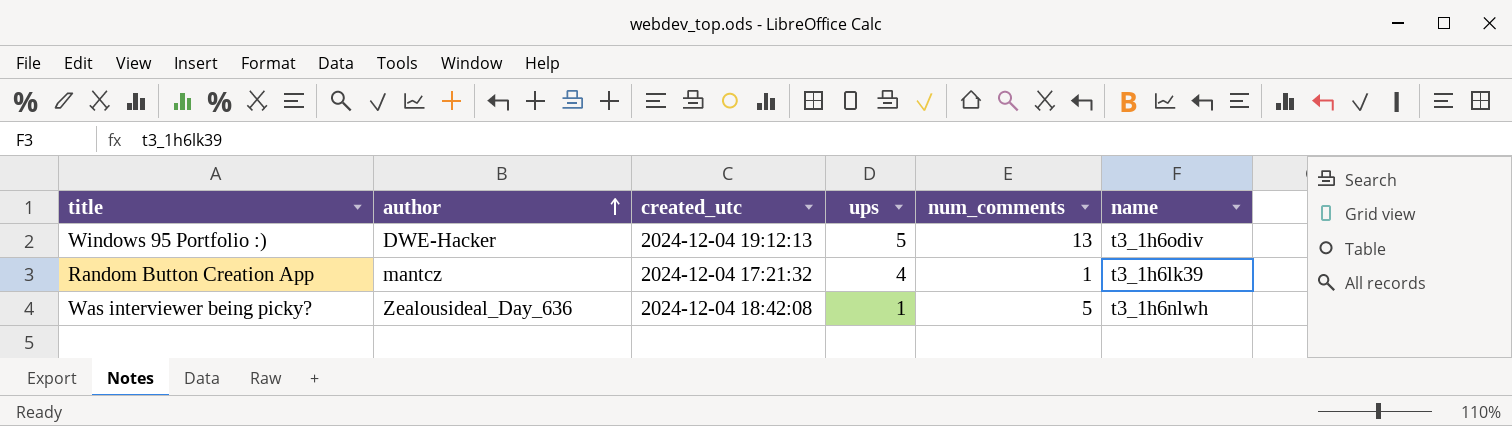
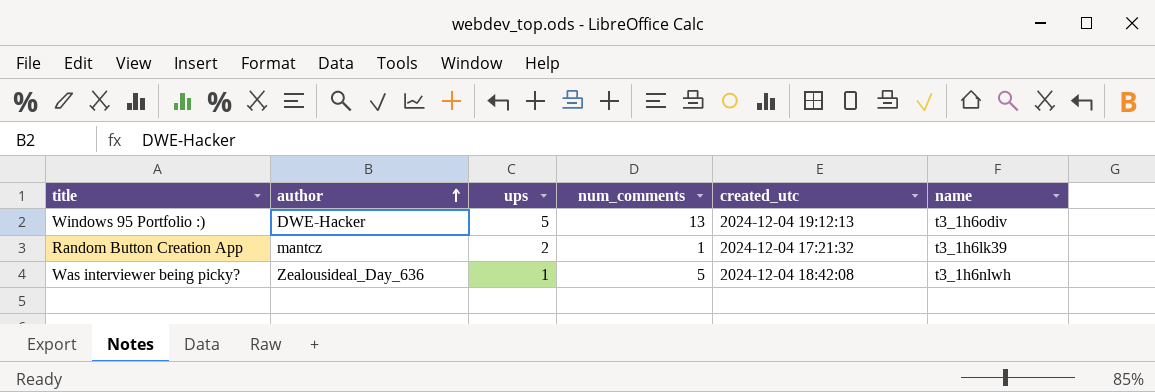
column created_utc | position: 3 -> 5
Random Button Creation App | ups: 4 -> 2

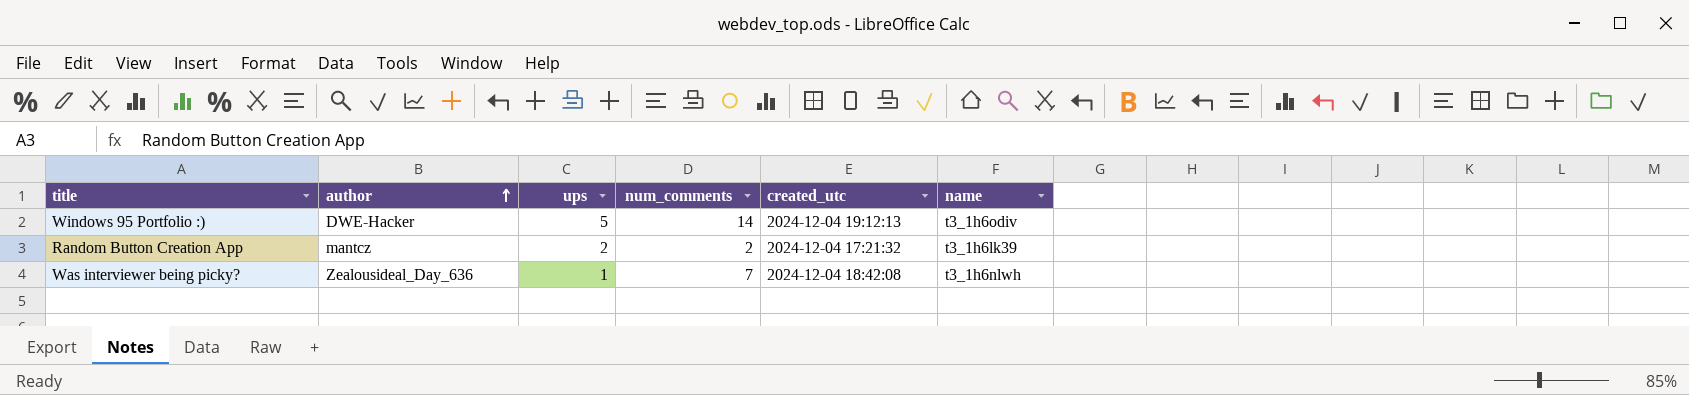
Windows 95 Portfolio :) | num_comments: 13 -> 14
Random Button Creation App | num_comments: 1 -> 2
Was interviewer being picky? | num_comments: 5 -> 7

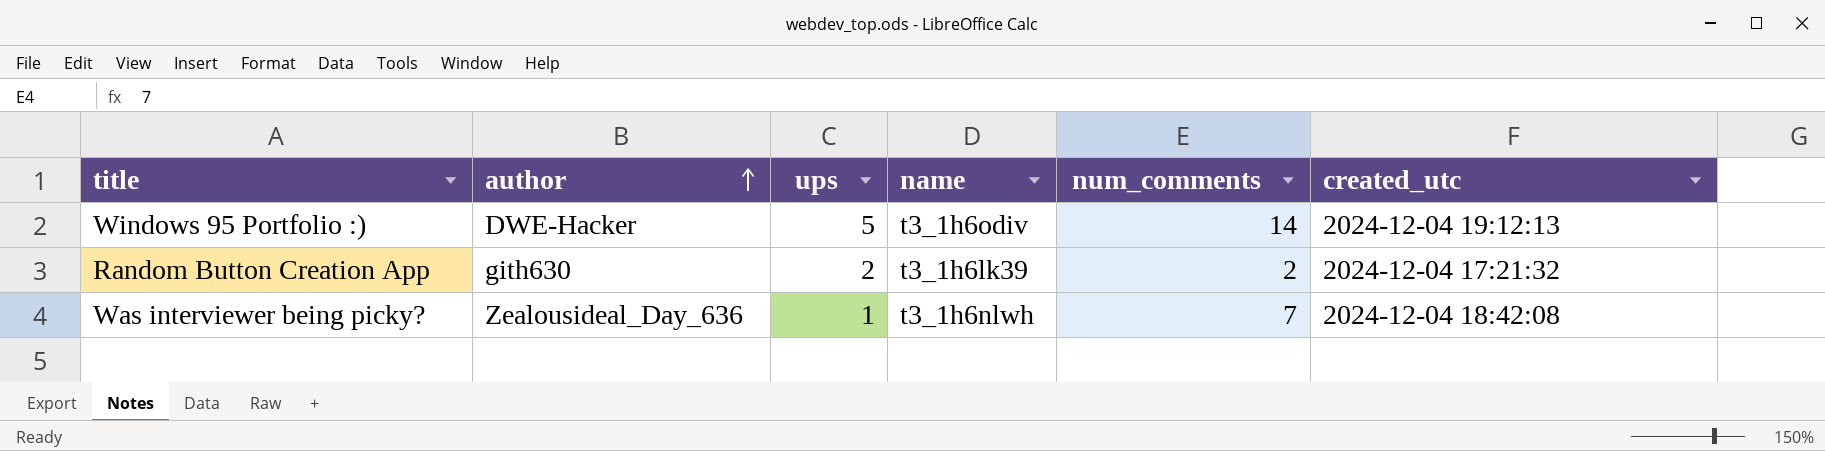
column name | position: 6 -> 4
Random Button Creation App | author: mantcz -> gith630

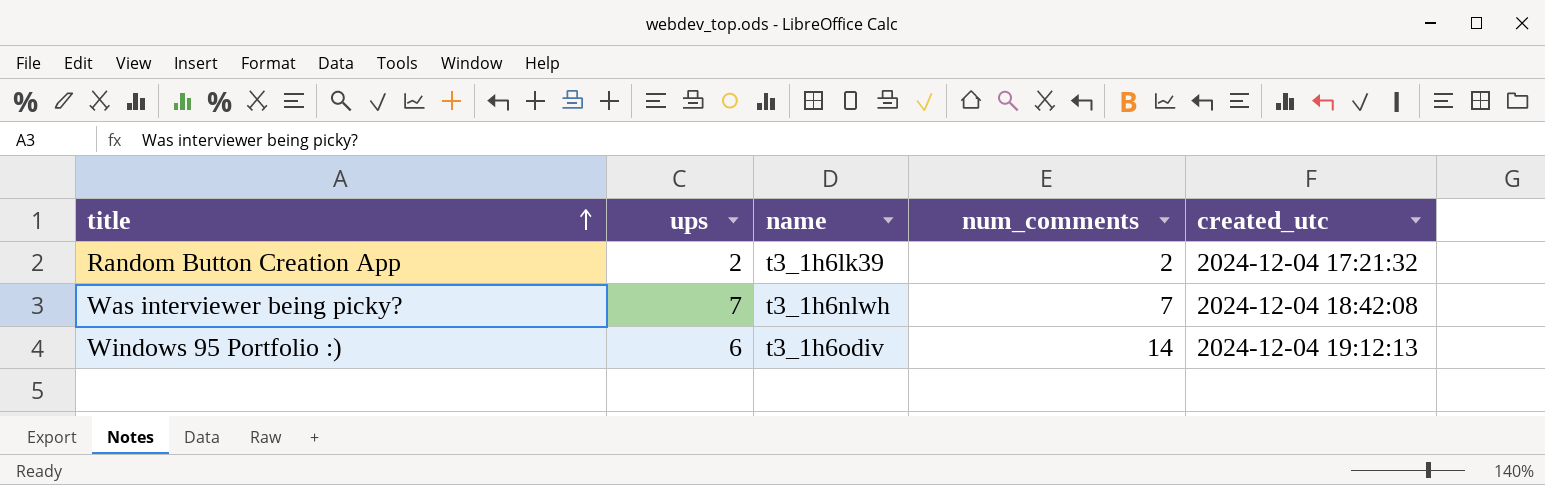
row order: author ascending -> title ascending
column author | position: 2 -> none
Was interviewer being picky? | ups: 1 -> 7
Windows 95 Portfolio :) | ups: 5 -> 6

